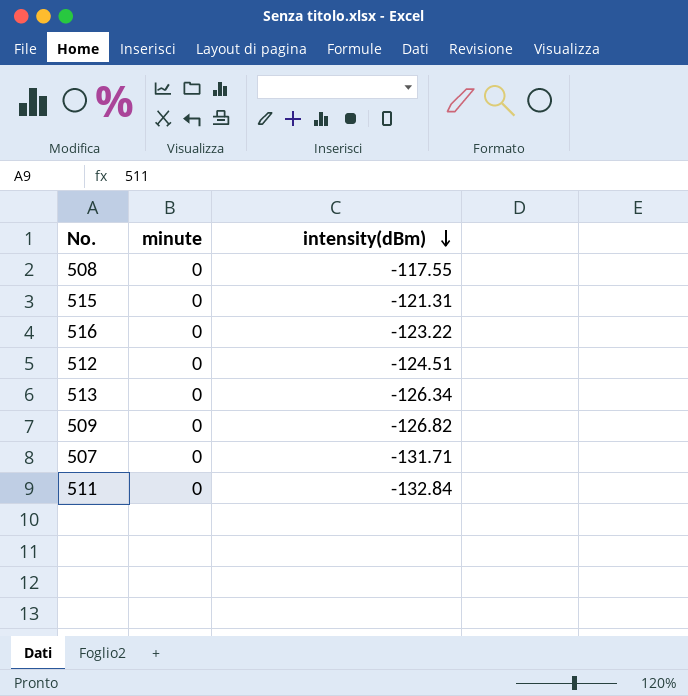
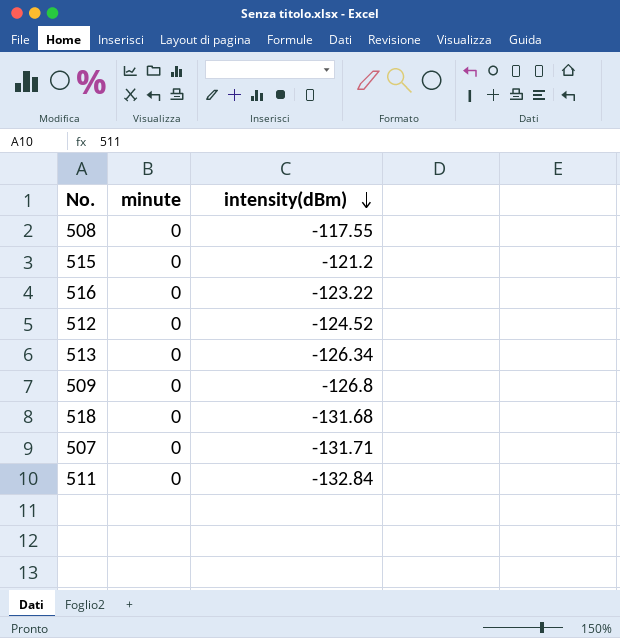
515 | intensity(dBm): -121.31 -> -121.2
512 | intensity(dBm): -124.51 -> -124.52
509 | intensity(dBm): -126.82 -> -126.8
row 518: none -> 0 | -131.68

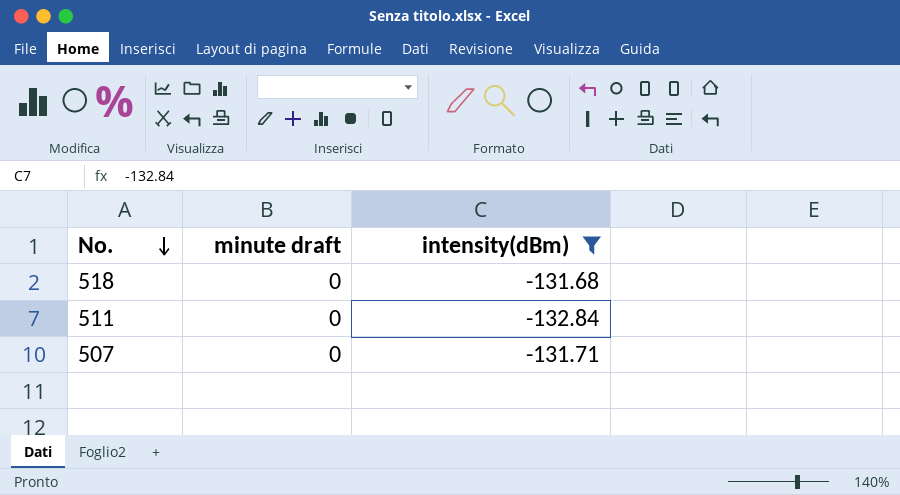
filter: none -> intensity(dBm) <= -131.68
row order: intensity(dBm) descending -> No. descending
column name: minute -> minute draft

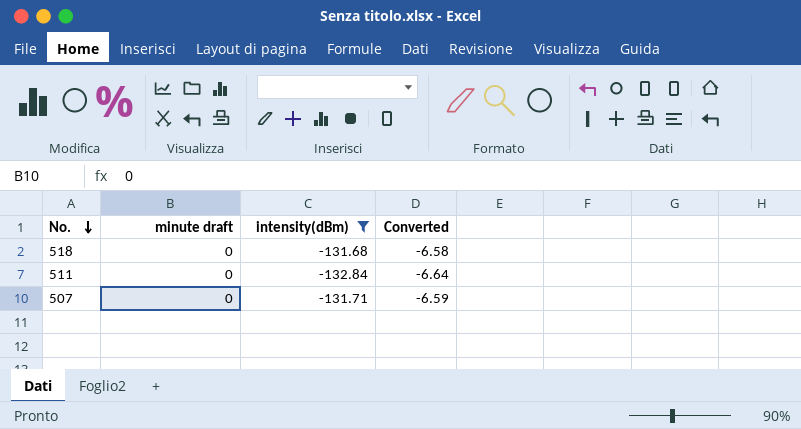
column Converted | formula: none -> [intensity(dBm)] * 0.05

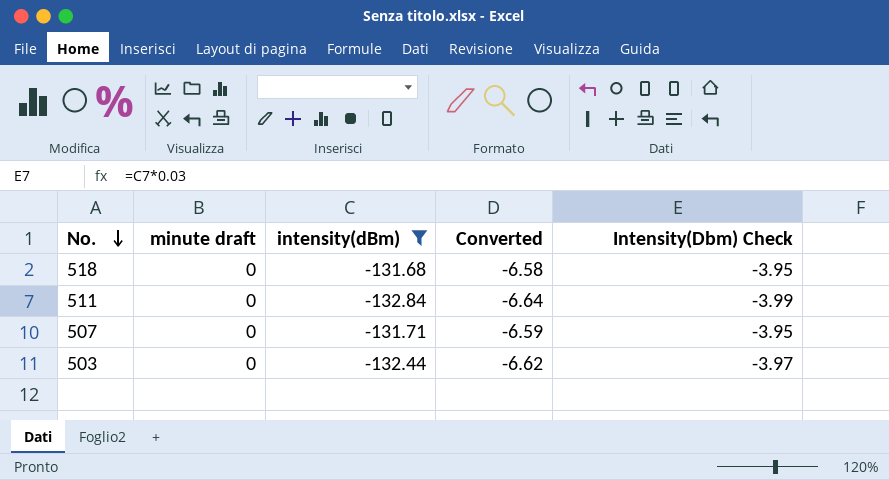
column Intensity(Dbm) Check | formula: none -> [intensity(dBm)] * 0.03
row 503: none -> 0 | -132.44 | -6.62 | -3.97

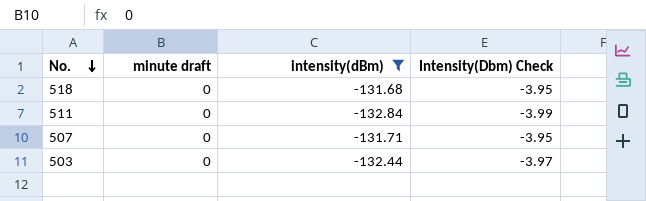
column Converted | formula: [intensity(dBm)] * 0.05 -> none

